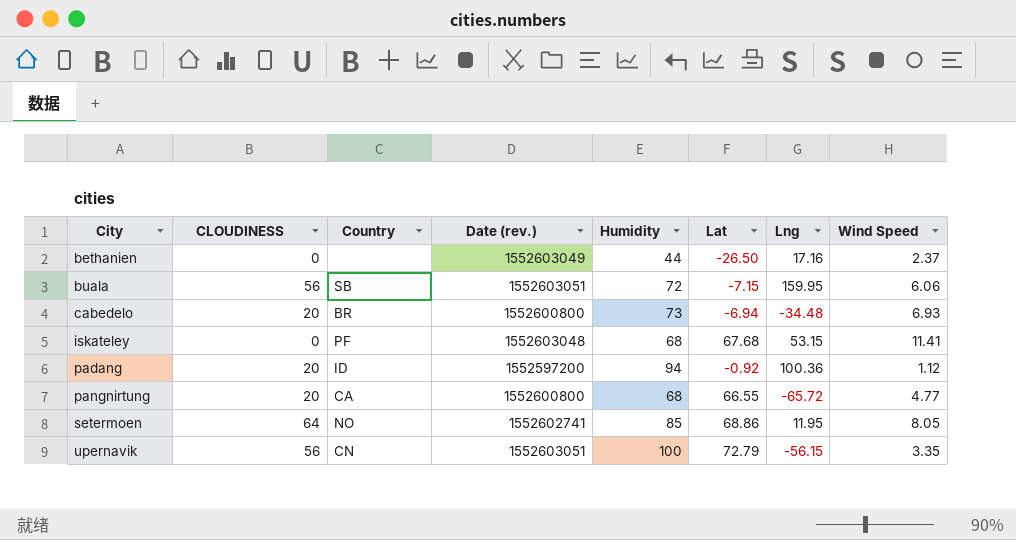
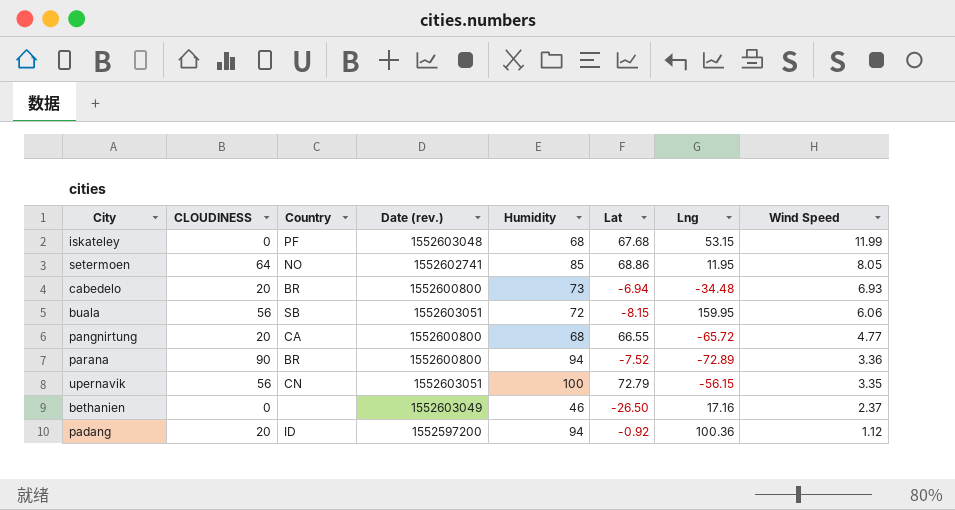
row order: City ascending -> Wind Speed descending
iskateley | Wind Speed: 11.41 -> 11.99
buala | Lat: -7.15 -> -8.15
row parana: none -> 90 | BR | 1552600800 | 94 | -7.52 | -72.89 | 3.36
bethanien | Humidity: 44 -> 46

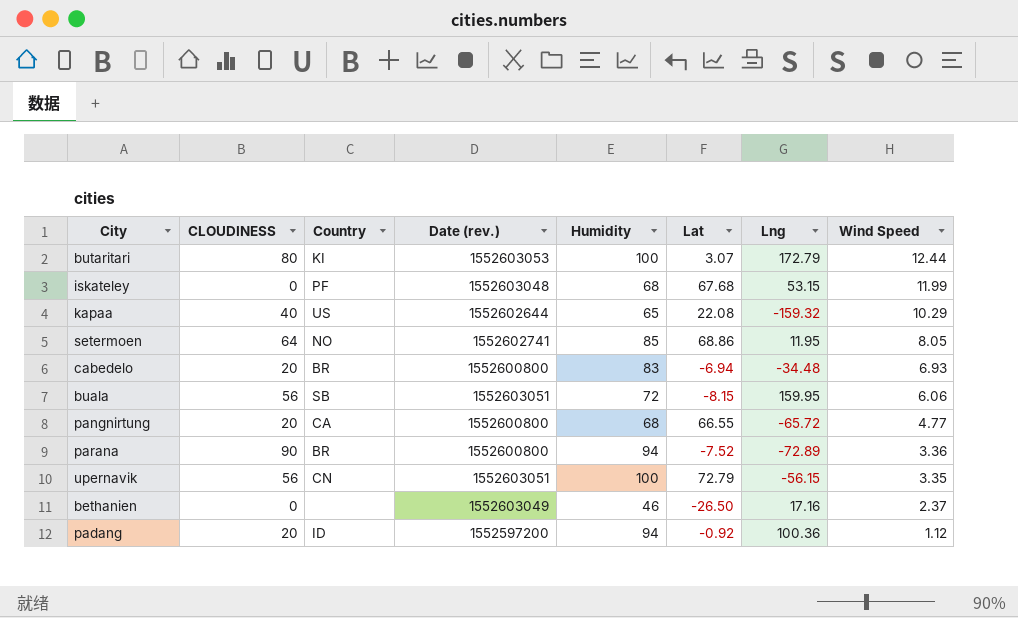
row butaritari: none -> 80 | KI | 1552603053 | 100 | 3.07 | 172.79 | 12.44
row kapaa: none -> 40 | US | 1552602644 | 65 | 22.08 | -159.32 | 10.29
cabedelo | Humidity: 73 -> 83

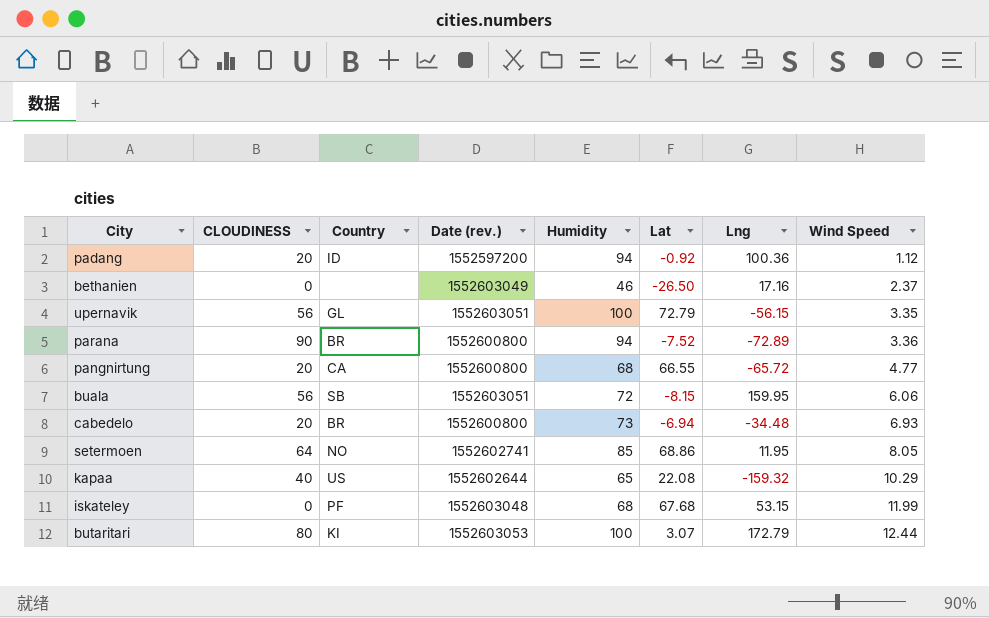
row order: Wind Speed descending -> Wind Speed ascending
upernavik | Country: CN -> GL
cabedelo | Humidity: 83 -> 73

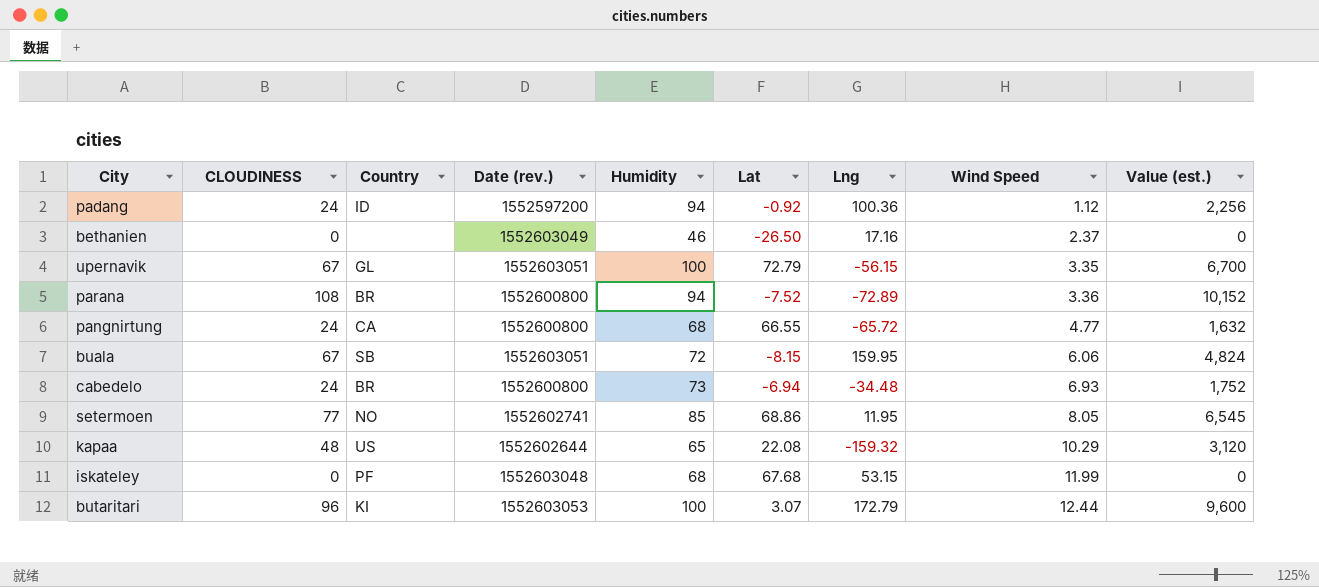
column Value (est.) | formula: none -> [CLOUDINESS] * [Humidity]
padang | CLOUDINESS: 20 -> 24
upernavik | CLOUDINESS: 56 -> 67
parana | CLOUDINESS: 90 -> 108
pangnirtung | CLOUDINESS: 20 -> 24
buala | CLOUDINESS: 56 -> 67
cabedelo | CLOUDINESS: 20 -> 24
setermoen | CLOUDINESS: 64 -> 77
kapaa | CLOUDINESS: 40 -> 48
butaritari | CLOUDINESS: 80 -> 96

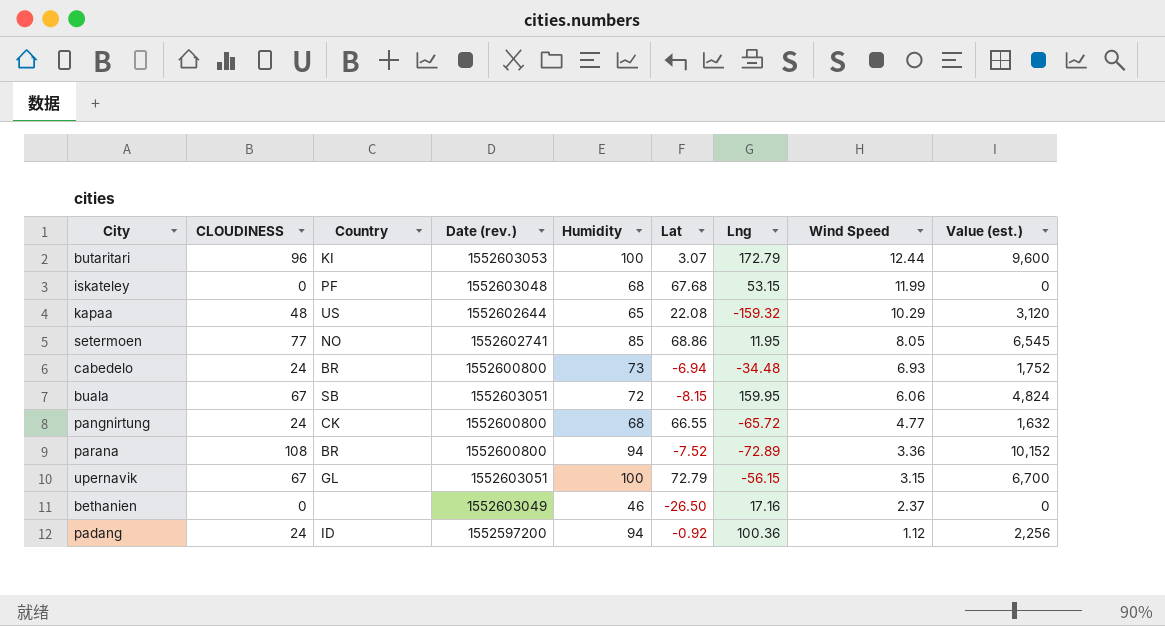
row order: Wind Speed ascending -> Wind Speed descending
pangnirtung | Country: CA -> CK
upernavik | Wind Speed: 3.35 -> 3.15

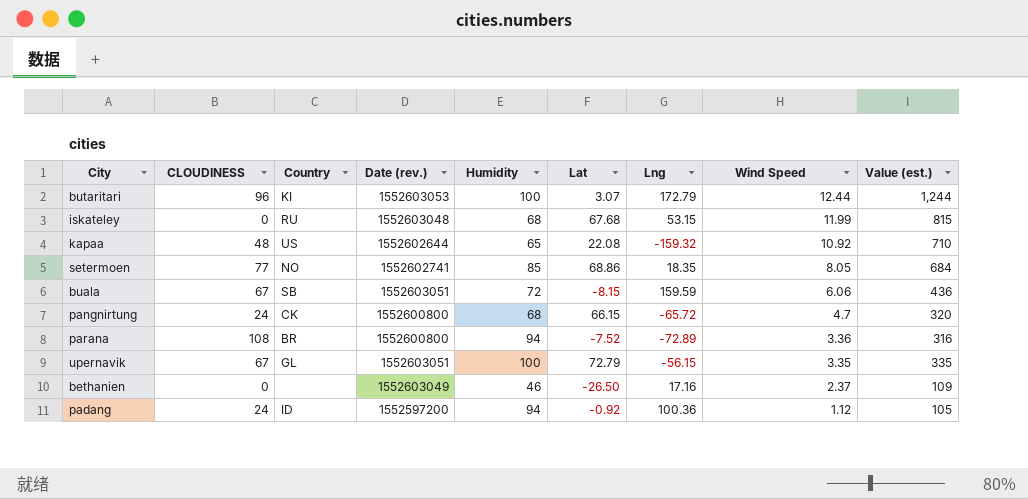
column Value (est.) | formula: [CLOUDINESS] * [Humidity] -> [Humidity] * [Wind Speed]
row cabedelo: 24 | BR | 1552600800 | 73 | -6.94 | -34.48 | 6.93 | 1,752 -> none
iskateley | Country: PF -> RU
kapaa | Wind Speed: 10.29 -> 10.92
setermoen | Lng: 11.95 -> 18.35
buala | Lng: 159.95 -> 159.59
pangnirtung | Lat: 66.55 -> 66.15
pangnirtung | Wind Speed: 4.77 -> 4.7
upernavik | Wind Speed: 3.15 -> 3.35

